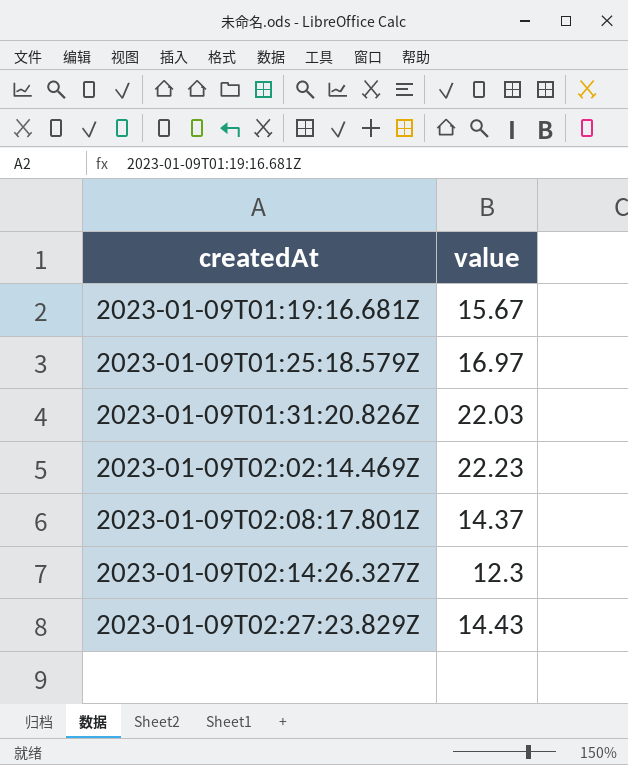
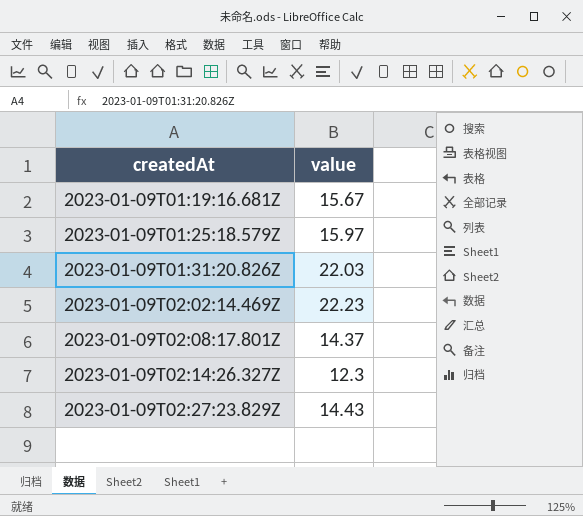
2023-01-09T01:25:18.579Z | value: 16.97 -> 15.97

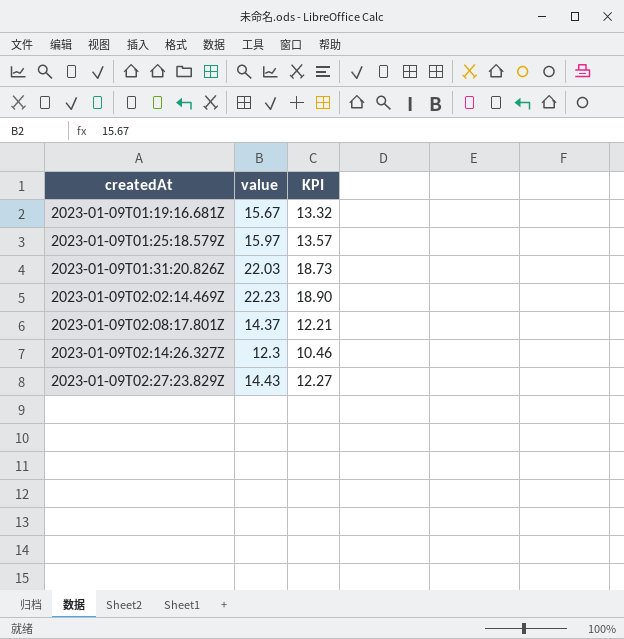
column KPI | formula: none -> [value] * 0.85

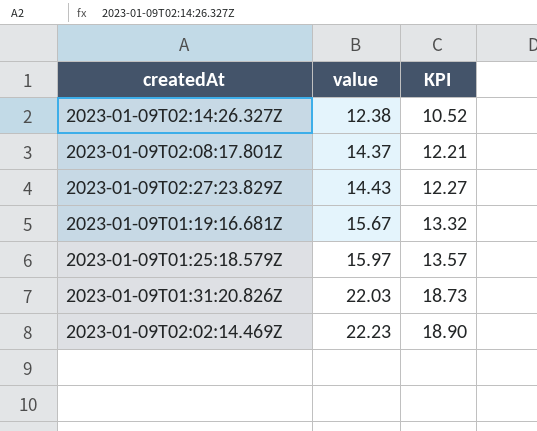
row order: createdAt ascending -> value ascending
2023-01-09T02:14:26.327Z | value: 12.3 -> 12.38
2023-01-09T02:14:26.327Z | KPI: 10.46 -> 10.52

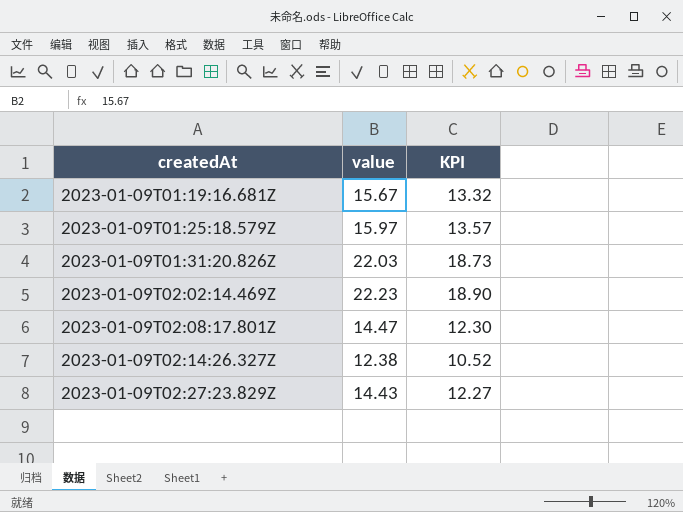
row order: value ascending -> createdAt ascending
2023-01-09T02:08:17.801Z | value: 14.37 -> 14.47
2023-01-09T02:08:17.801Z | KPI: 12.21 -> 12.30

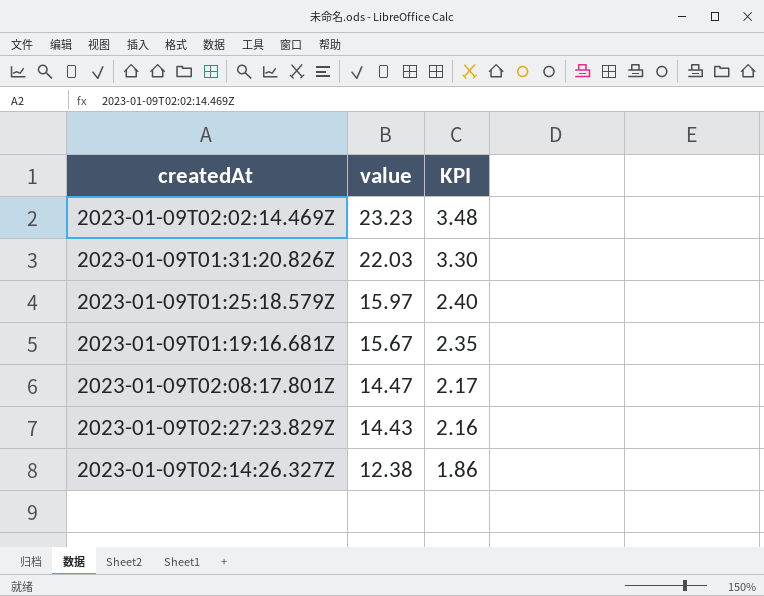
row order: createdAt ascending -> value descending
column KPI | formula: [value] * 0.85 -> [value] * 0.15
2023-01-09T02:02:14.469Z | value: 22.23 -> 23.23

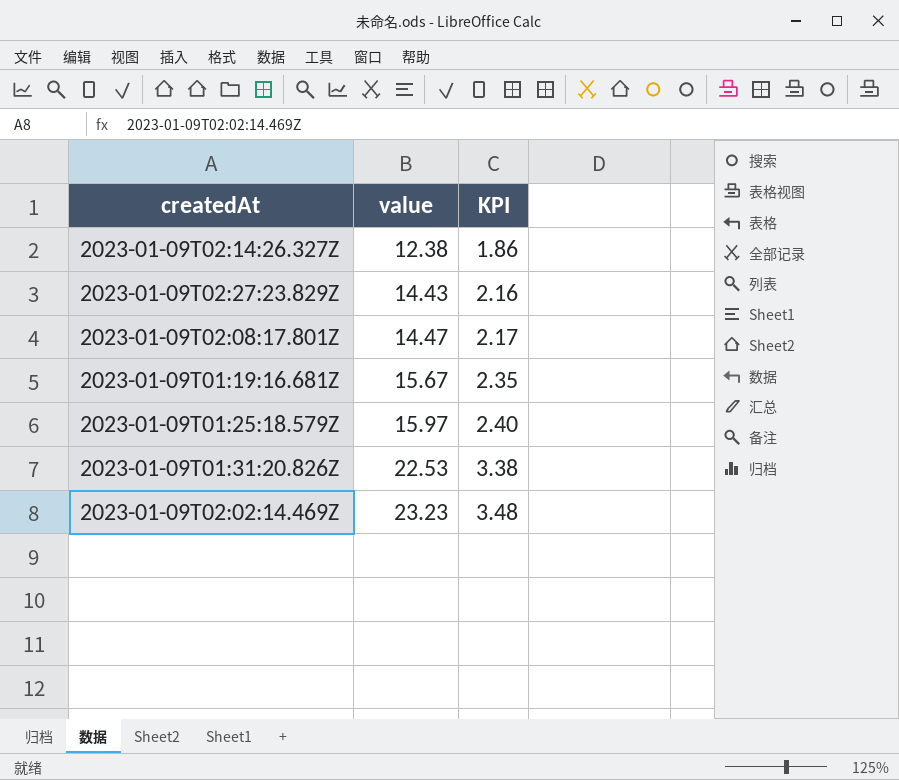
row order: value descending -> value ascending
2023-01-09T01:31:20.826Z | value: 22.03 -> 22.53
2023-01-09T01:31:20.826Z | KPI: 3.30 -> 3.38

